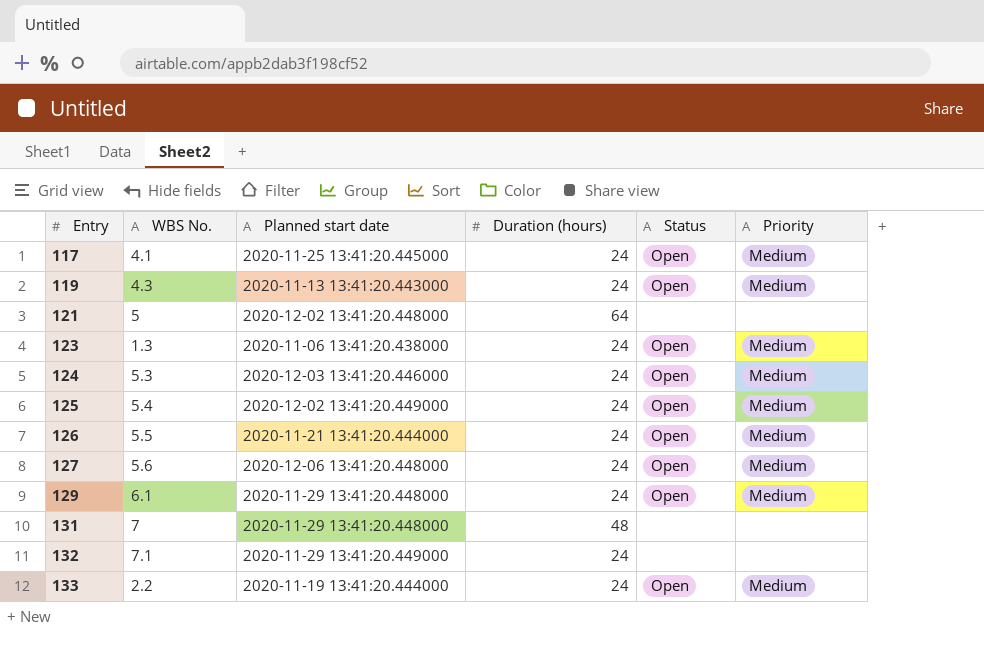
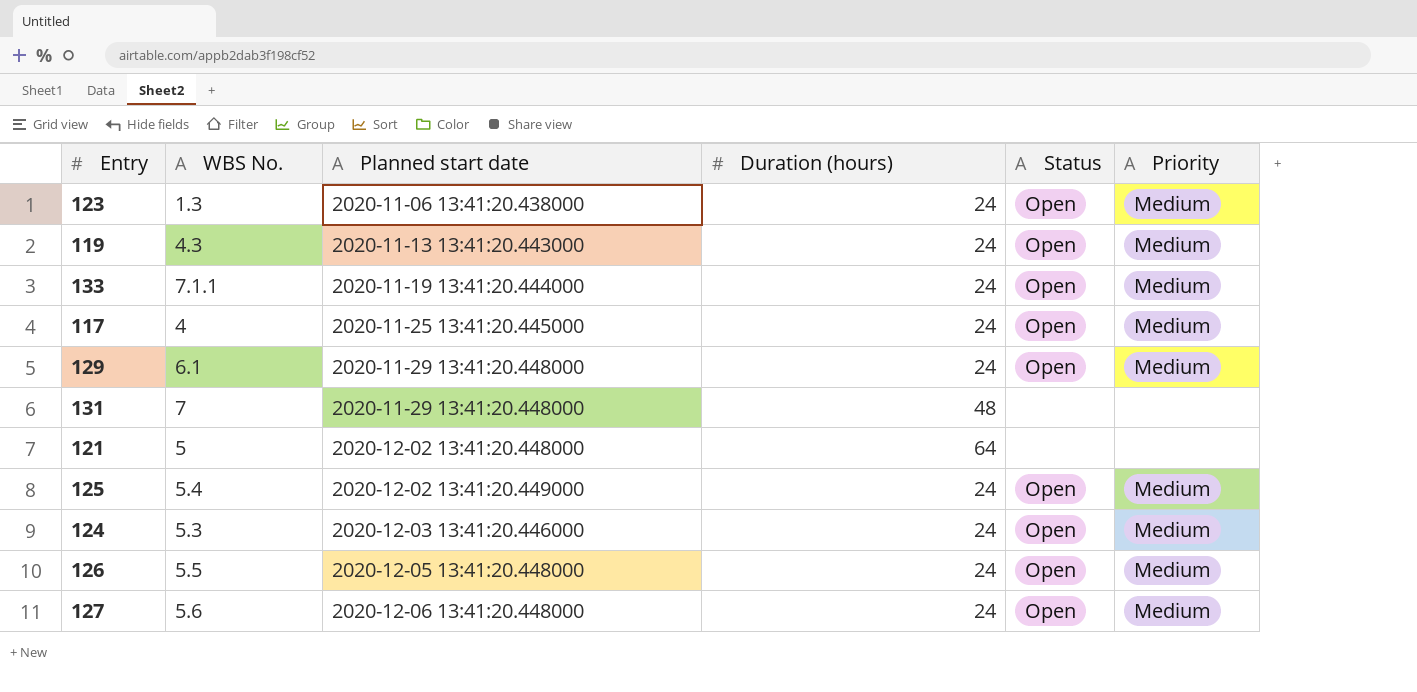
row order: Entry ascending -> Planned start date ascending
row 132: 7.1 | 2020-11-29 13:41:20.449000 | 24 | none | none -> none
133 | WBS No.: 2.2 -> 7.1.1
117 | WBS No.: 4.1 -> 4
126 | Planned start date: 2020-11-21 13:41:20.444000 -> 2020-12-05 13:41:20.448000

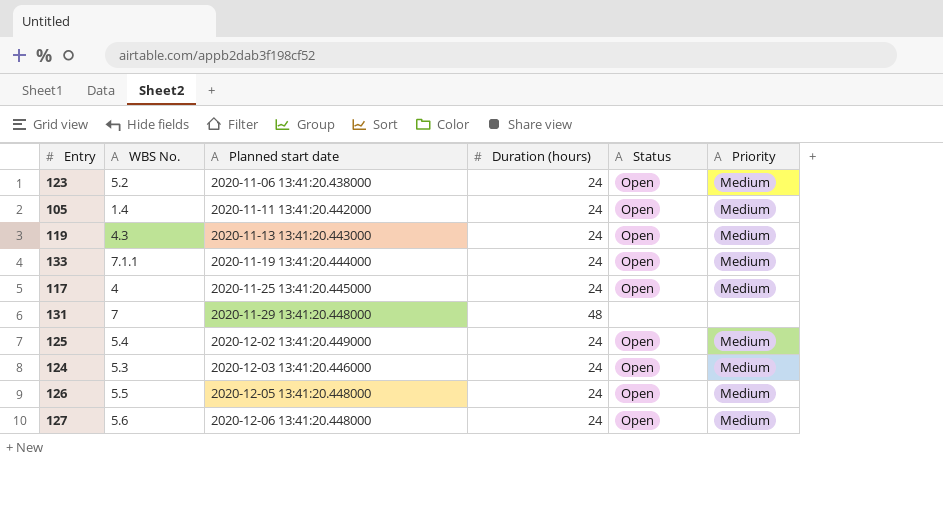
row 129: 6.1 | 2020-11-29 13:41:20.448000 | 24 | Open | Medium -> none
row 121: 5 | 2020-12-02 13:41:20.448000 | 64 | none | none -> none
123 | WBS No.: 1.3 -> 5.2
row 105: none -> 1.4 | 2020-11-11 13:41:20.442000 | 24 | Open | Medium

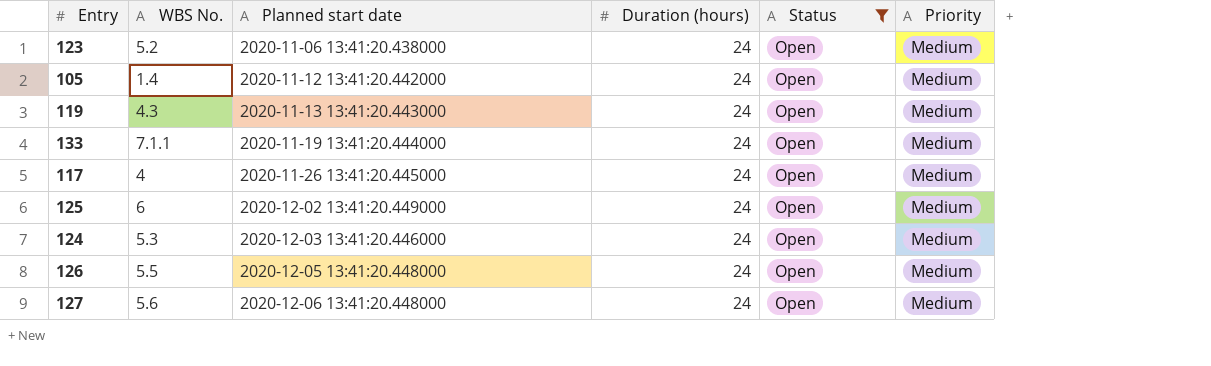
filter: none -> Status = Open
105 | Planned start date: 2020-11-11 13:41:20.442000 -> 2020-11-12 13:41:20.442000
117 | Planned start date: 2020-11-25 13:41:20.445000 -> 2020-11-26 13:41:20.445000
125 | WBS No.: 5.4 -> 6

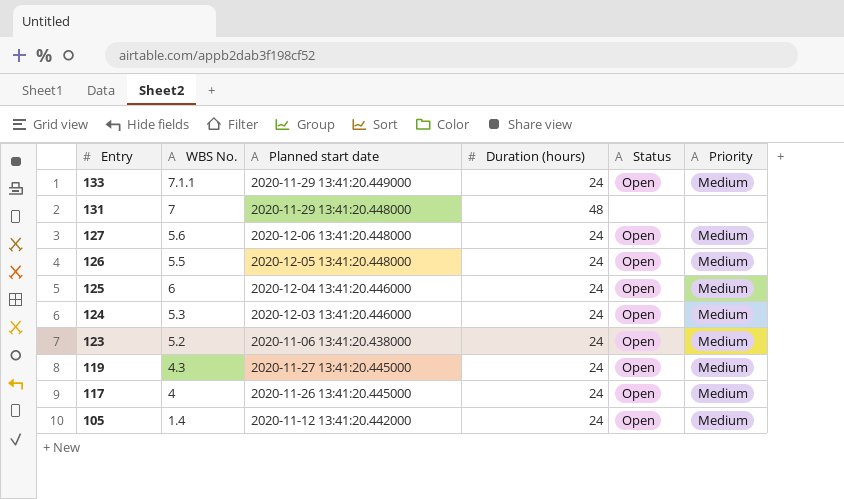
filter: Status = Open -> none
row order: Planned start date ascending -> Entry descending
133 | Planned start date: 2020-11-19 13:41:20.444000 -> 2020-11-29 13:41:20.449000
125 | Planned start date: 2020-12-02 13:41:20.449000 -> 2020-12-04 13:41:20.446000
119 | Planned start date: 2020-11-13 13:41:20.443000 -> 2020-11-27 13:41:20.445000

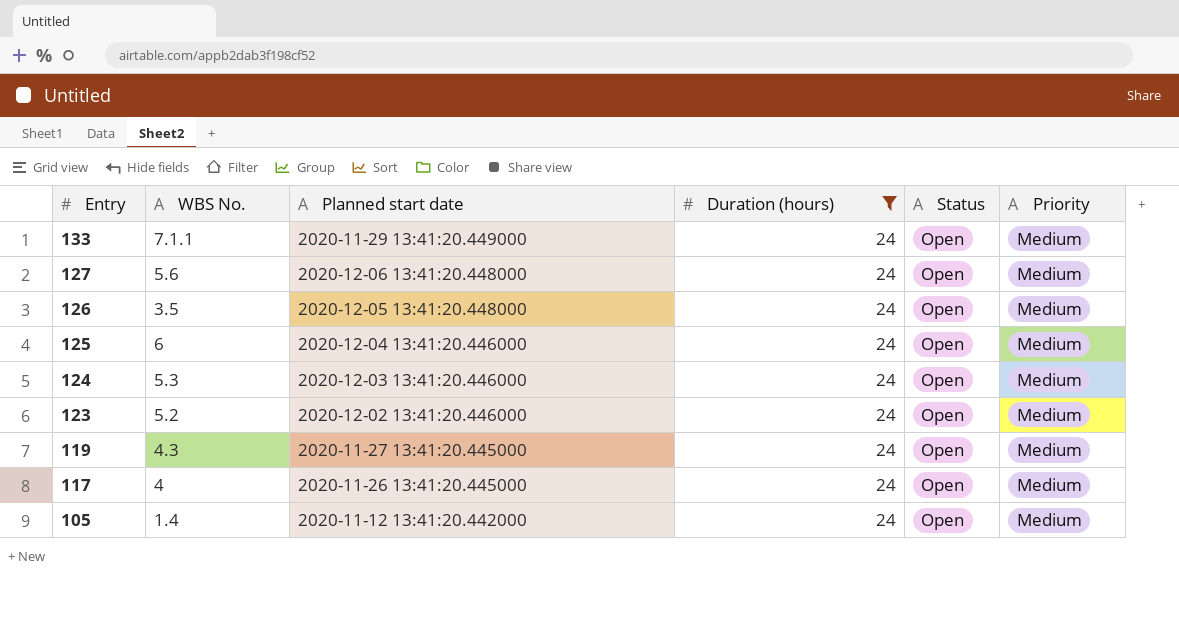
filter: none -> Duration (hours) = 24
126 | WBS No.: 5.5 -> 3.5
123 | Planned start date: 2020-11-06 13:41:20.438000 -> 2020-12-02 13:41:20.446000

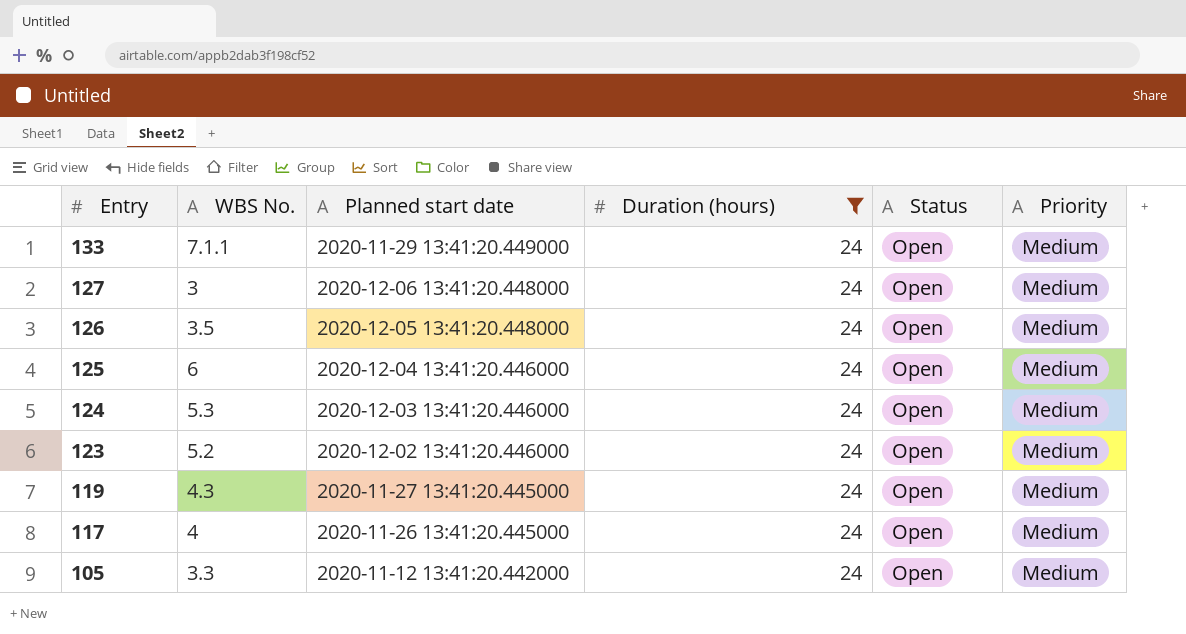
127 | WBS No.: 5.6 -> 3
105 | WBS No.: 1.4 -> 3.3

